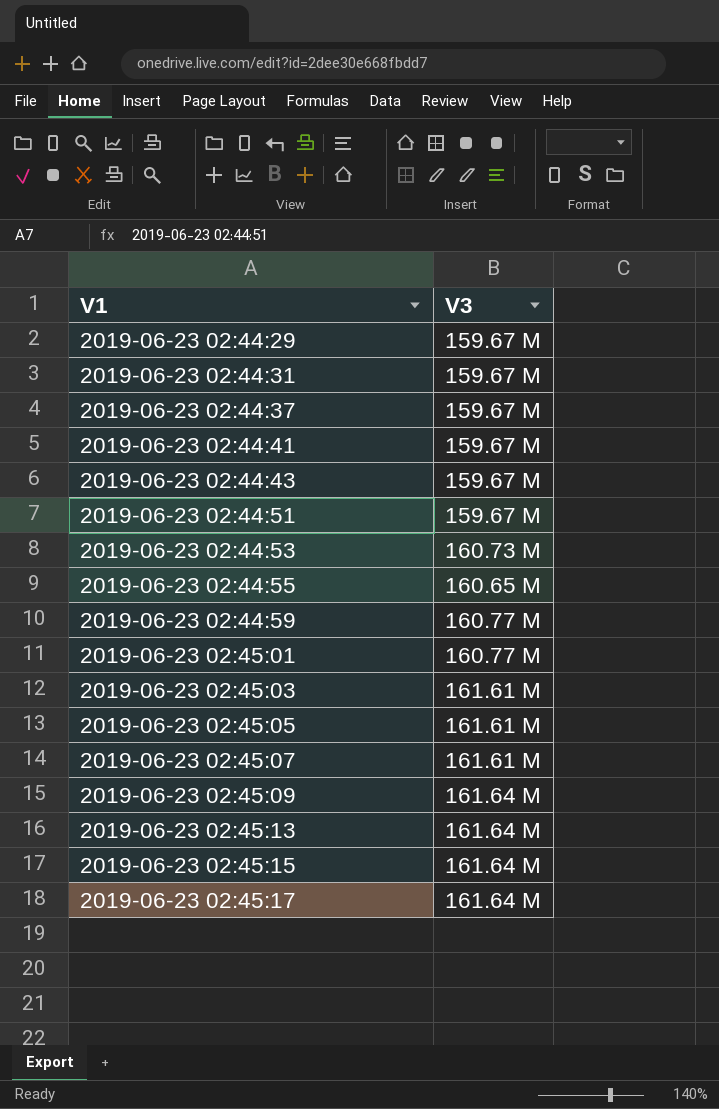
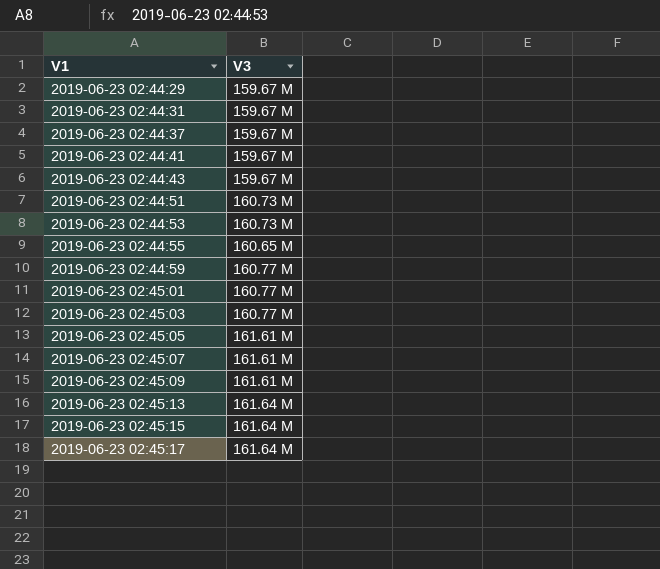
2019-06-23 02:44:51 | V3: 159.67 M -> 160.73 M
2019-06-23 02:45:03 | V3: 161.61 M -> 160.77 M
2019-06-23 02:45:09 | V3: 161.64 M -> 161.61 M

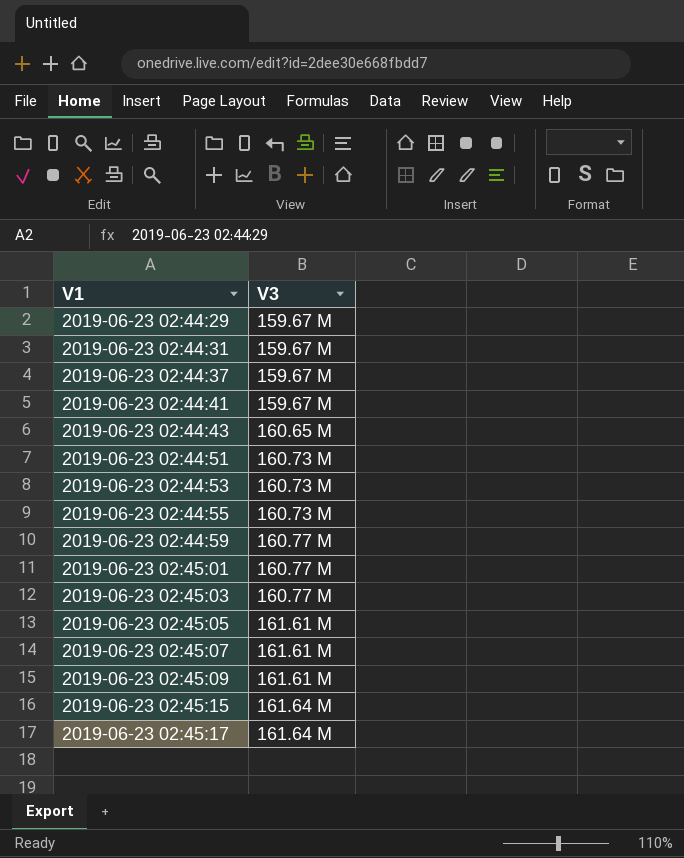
row 2019-06-23 02:45:13: 161.64 M -> none
2019-06-23 02:44:43 | V3: 159.67 M -> 160.65 M
2019-06-23 02:44:55 | V3: 160.65 M -> 160.73 M

